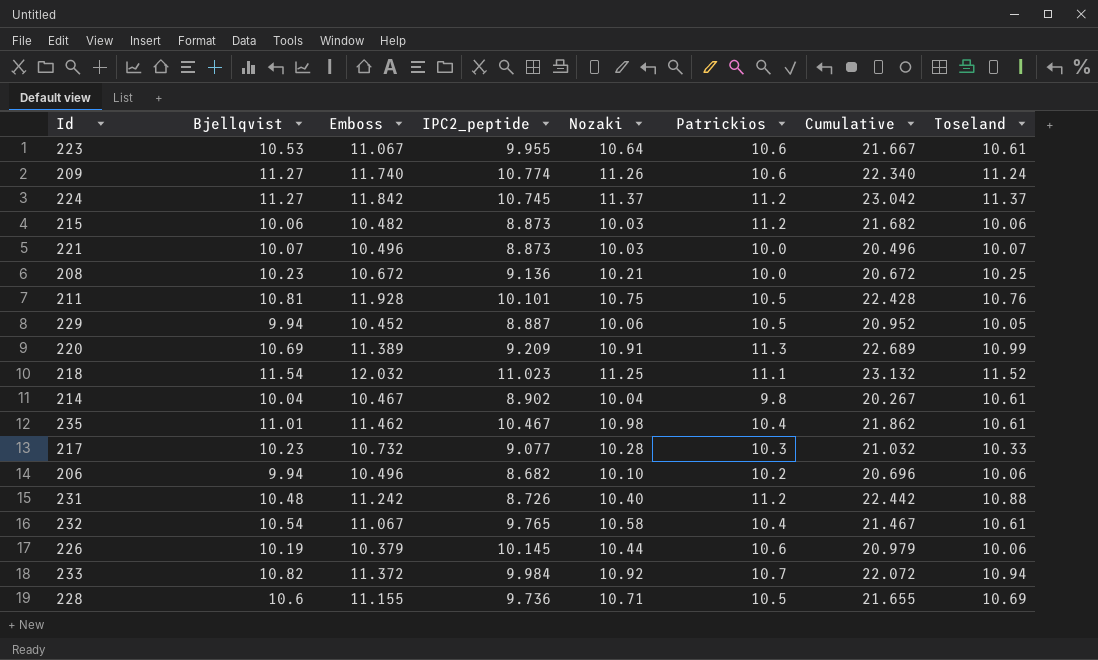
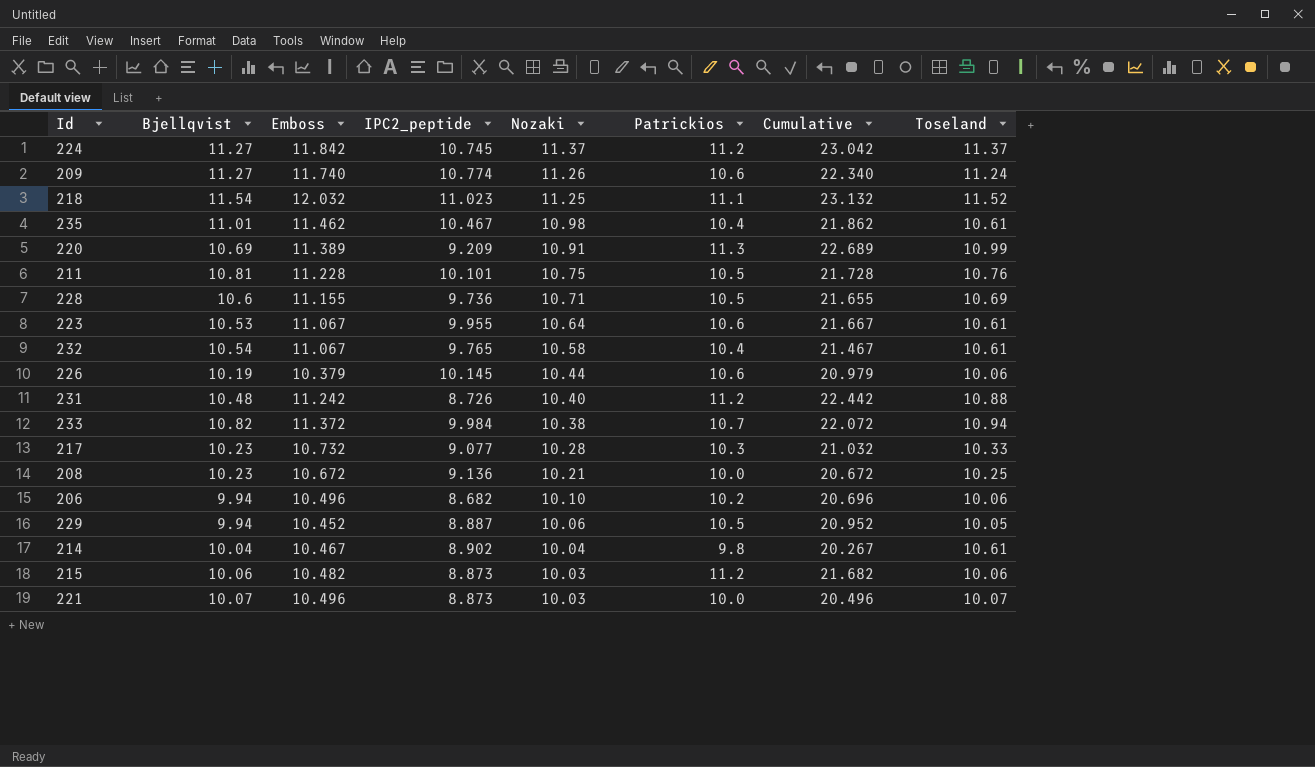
row order: none -> Nozaki descending
211 | Emboss: 11.928 -> 11.228
211 | Cumulative: 22.428 -> 21.728
233 | Nozaki: 10.92 -> 10.38

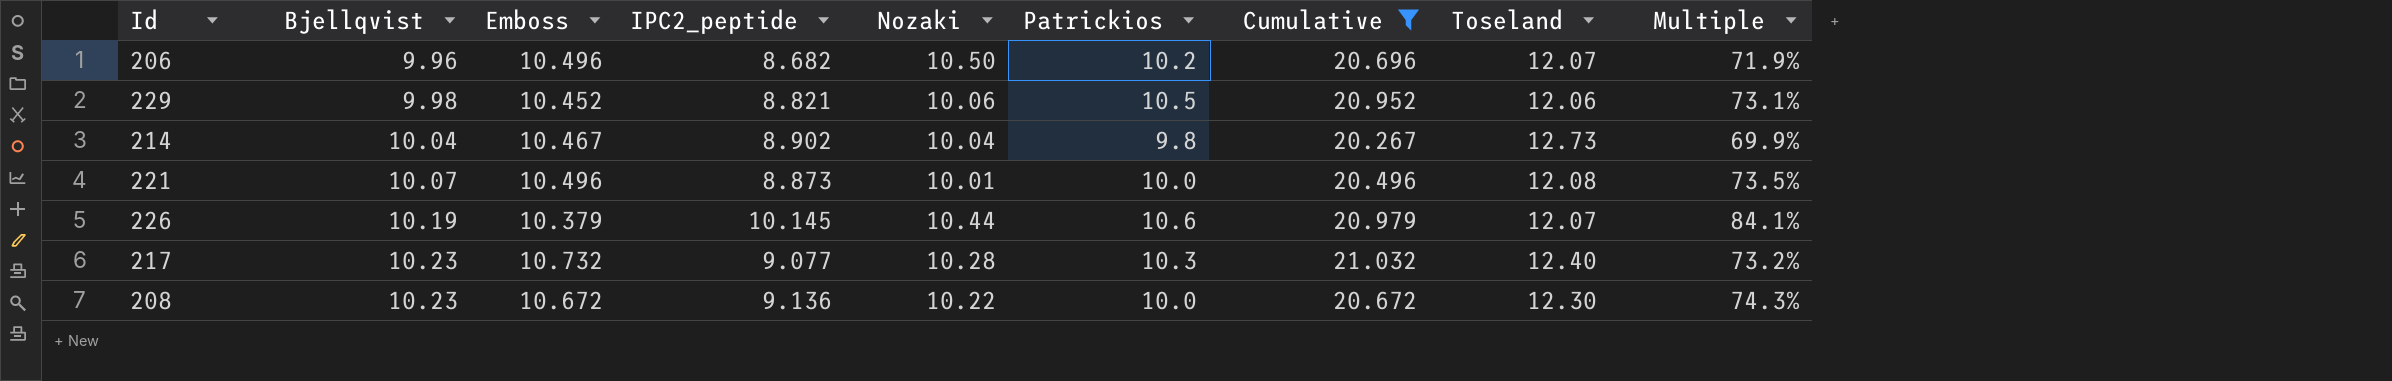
filter: none -> Cumulative <= 21.032
row order: Nozaki descending -> Bjellqvist ascending
column Multiple | formula: none -> [IPC2_peptide] / [Toseland]
206 | Bjellqvist: 9.94 -> 9.96
206 | Nozaki: 10.10 -> 10.50
206 | Toseland: 10.06 -> 12.07
229 | Bjellqvist: 9.94 -> 9.98
229 | IPC2_peptide: 8.887 -> 8.821
229 | Toseland: 10.05 -> 12.06
214 | Toseland: 10.61 -> 12.73
221 | Nozaki: 10.03 -> 10.01
221 | Toseland: 10.07 -> 12.08
226 | Toseland: 10.06 -> 12.07
217 | Toseland: 10.33 -> 12.40
208 | Nozaki: 10.21 -> 10.22
208 | Toseland: 10.25 -> 12.30

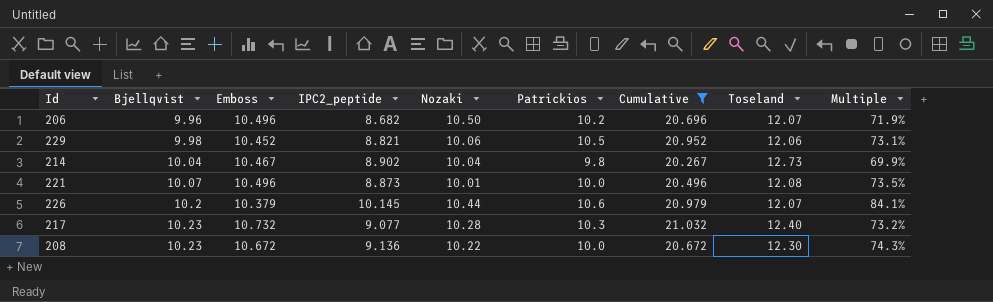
226 | Bjellqvist: 10.19 -> 10.2

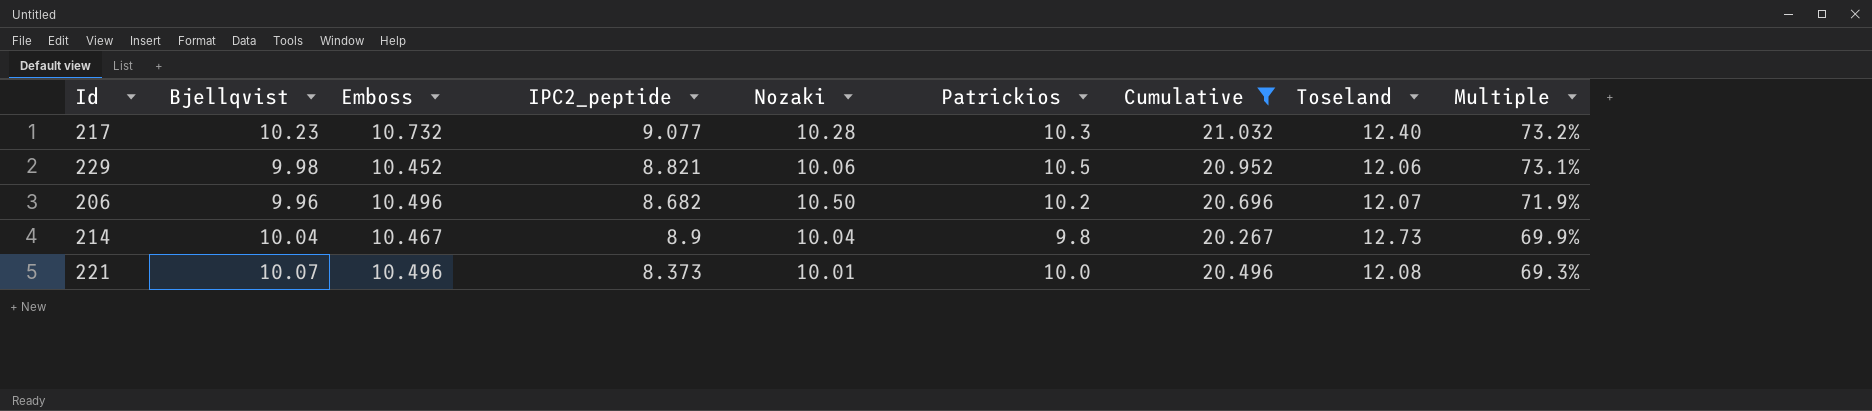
row order: Bjellqvist ascending -> Multiple descending
row 226: 10.2 | 10.379 | 10.145 | 10.44 | 10.6 | 20.979 | 12.07 | 84.1% -> none
row 208: 10.23 | 10.672 | 9.136 | 10.22 | 10.0 | 20.672 | 12.30 | 74.3% -> none
214 | IPC2_peptide: 8.902 -> 8.9
221 | IPC2_peptide: 8.873 -> 8.373
221 | Multiple: 73.5% -> 69.3%

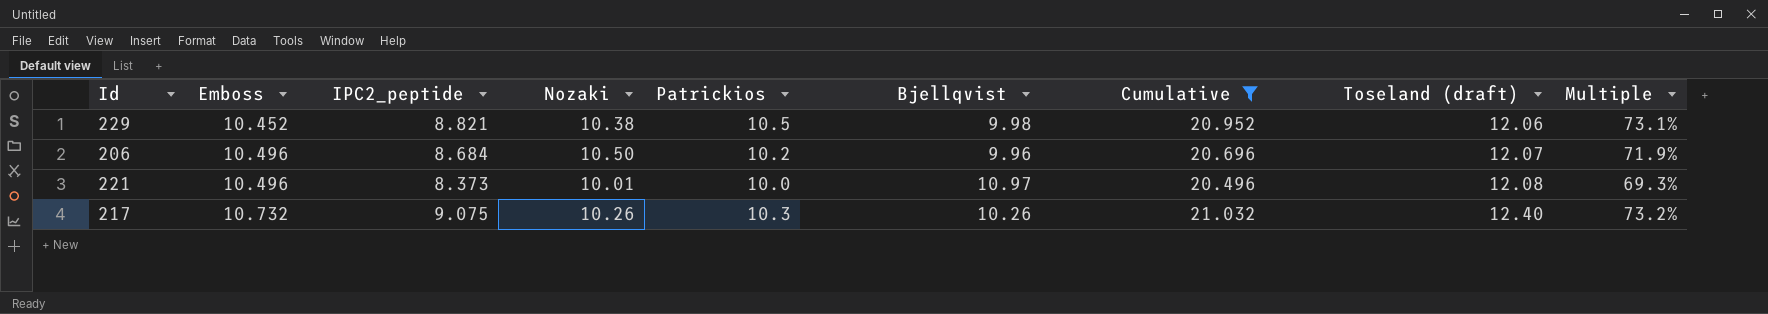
row order: Multiple descending -> Emboss ascending
column Bjellqvist | position: 2 -> 6
column name: Toseland -> Toseland (draft)
row 214: 10.04 | 10.467 | 8.9 | 10.04 | 9.8 | 20.267 | 12.73 | 69.9% -> none
229 | Nozaki: 10.06 -> 10.38
206 | IPC2_peptide: 8.682 -> 8.684
221 | Bjellqvist: 10.07 -> 10.97
217 | IPC2_peptide: 9.077 -> 9.075
217 | Nozaki: 10.28 -> 10.26
217 | Bjellqvist: 10.23 -> 10.26

